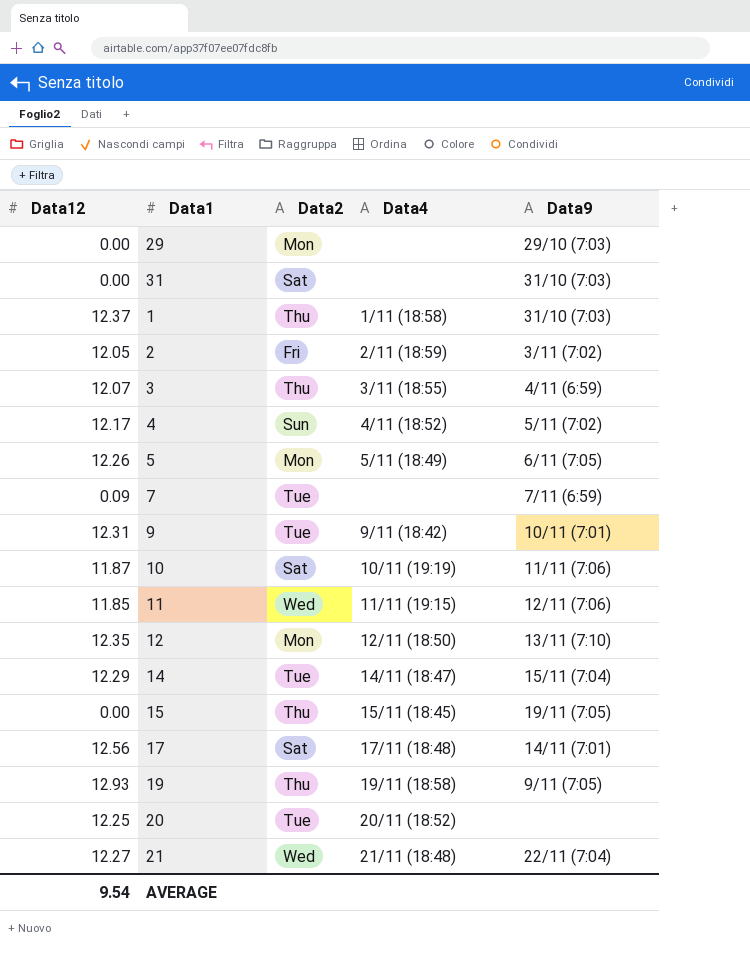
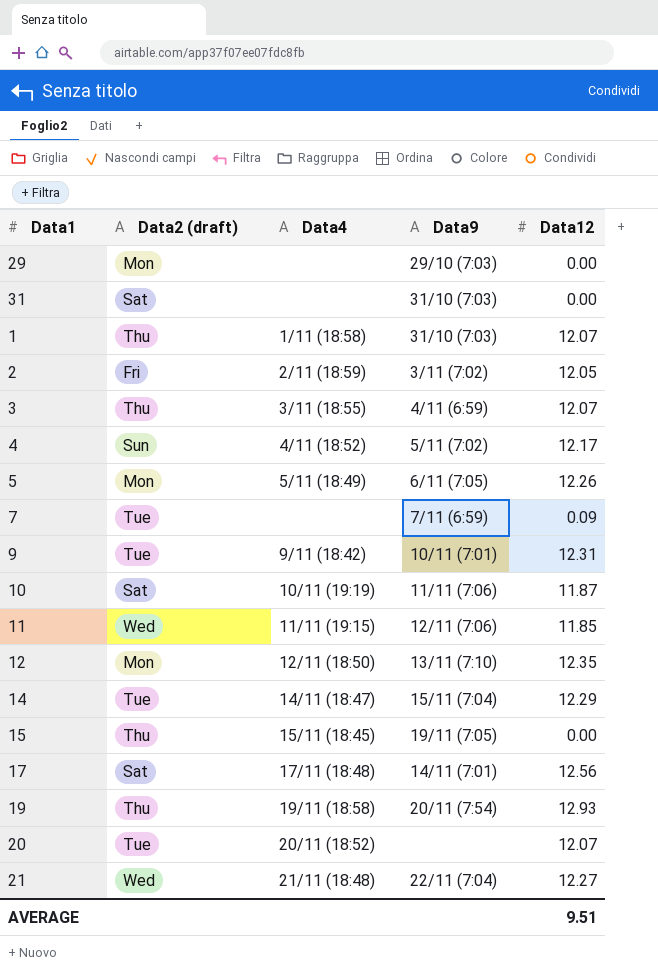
column name: Data2 -> Data2 (draft)
column Data12 | position: 1 -> 5
1 | Data12: 12.37 -> 12.07
19 | Data9: 9/11 (7:05) -> 20/11 (7:54)
20 | Data12: 12.25 -> 12.07
AVERAGE | Data12: 9.54 -> 9.51

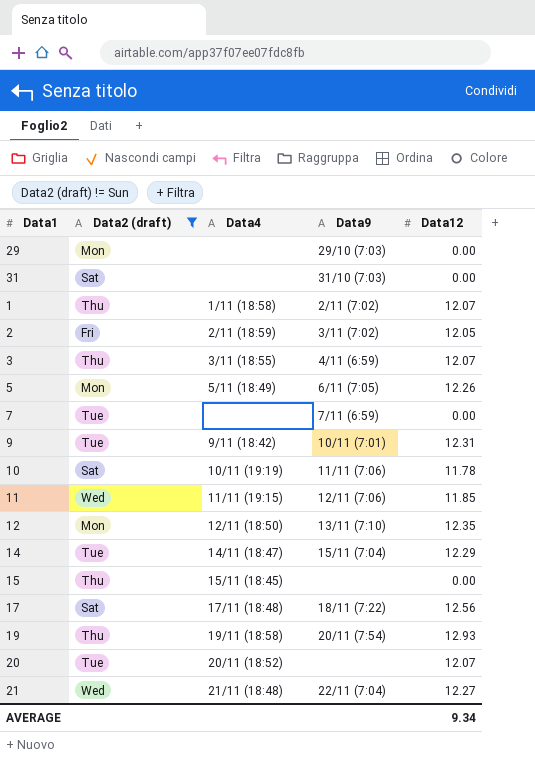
filter: none -> Data2 (draft) != Sun
1 | Data9: 31/10 (7:03) -> 2/11 (7:02)
7 | Data12: 0.09 -> 0.00
10 | Data12: 11.87 -> 11.78
15 | Data9: 19/11 (7:05) -> none
17 | Data9: 14/11 (7:01) -> 18/11 (7:22)
AVERAGE | Data12: 9.51 -> 9.34

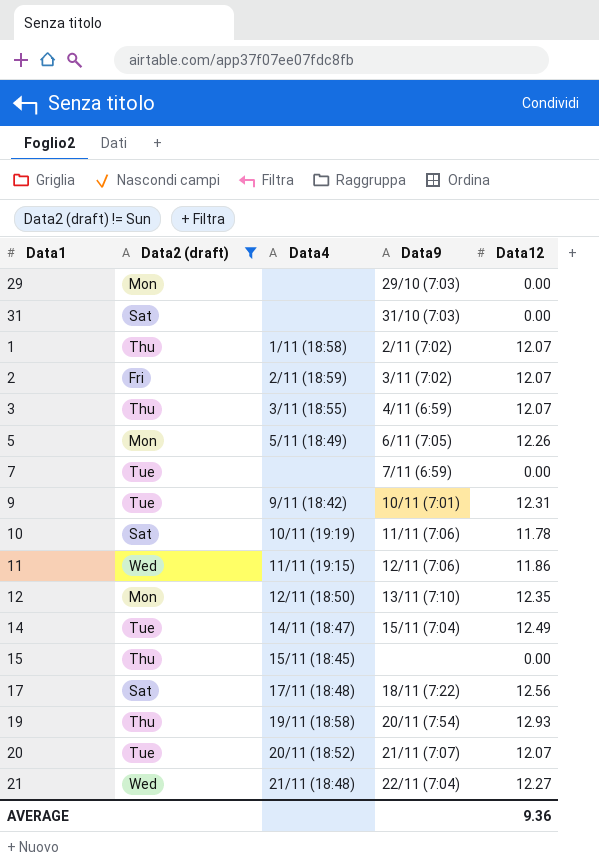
2 | Data12: 12.05 -> 12.07
11 | Data12: 11.85 -> 11.86
14 | Data12: 12.29 -> 12.49
20 | Data9: none -> 21/11 (7:07)
AVERAGE | Data12: 9.34 -> 9.36

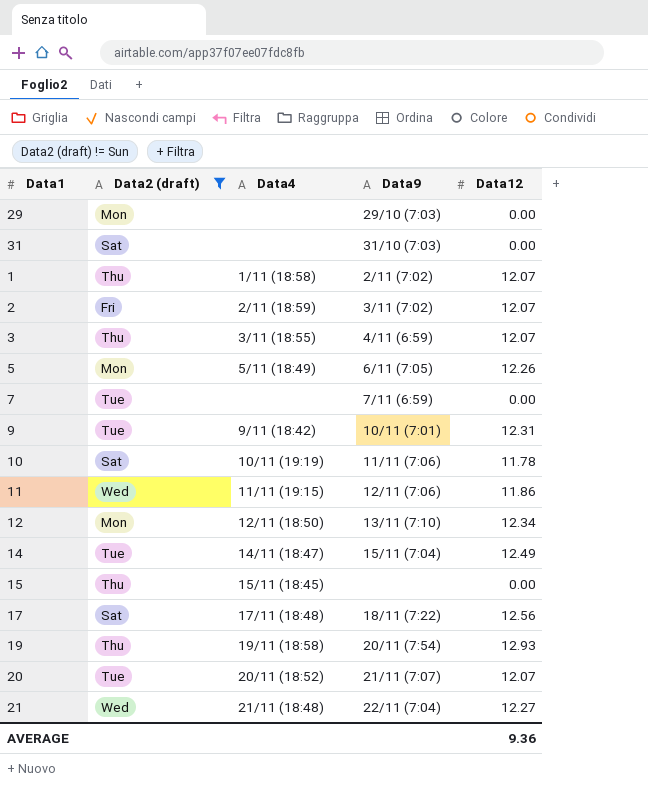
12 | Data12: 12.35 -> 12.34

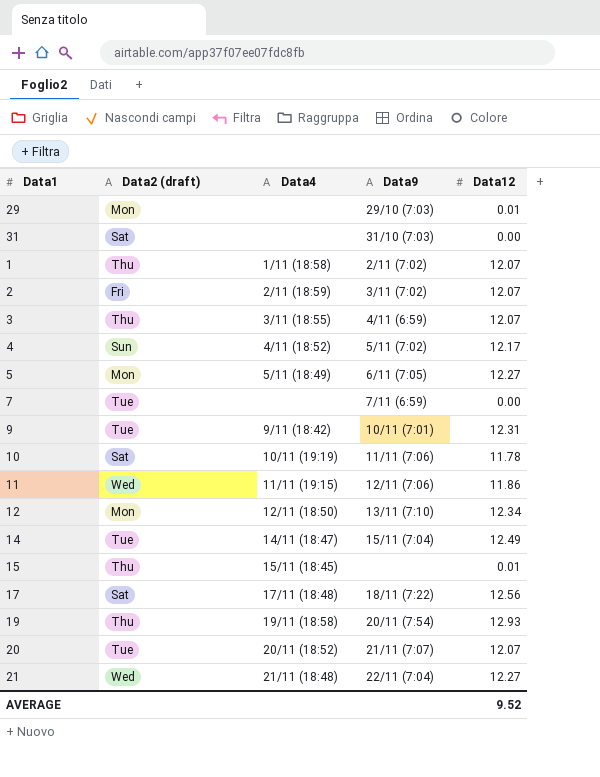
filter: Data2 (draft) != Sun -> none
29 | Data12: 0.00 -> 0.01
5 | Data12: 12.26 -> 12.27
15 | Data12: 0.00 -> 0.01
AVERAGE | Data12: 9.36 -> 9.52

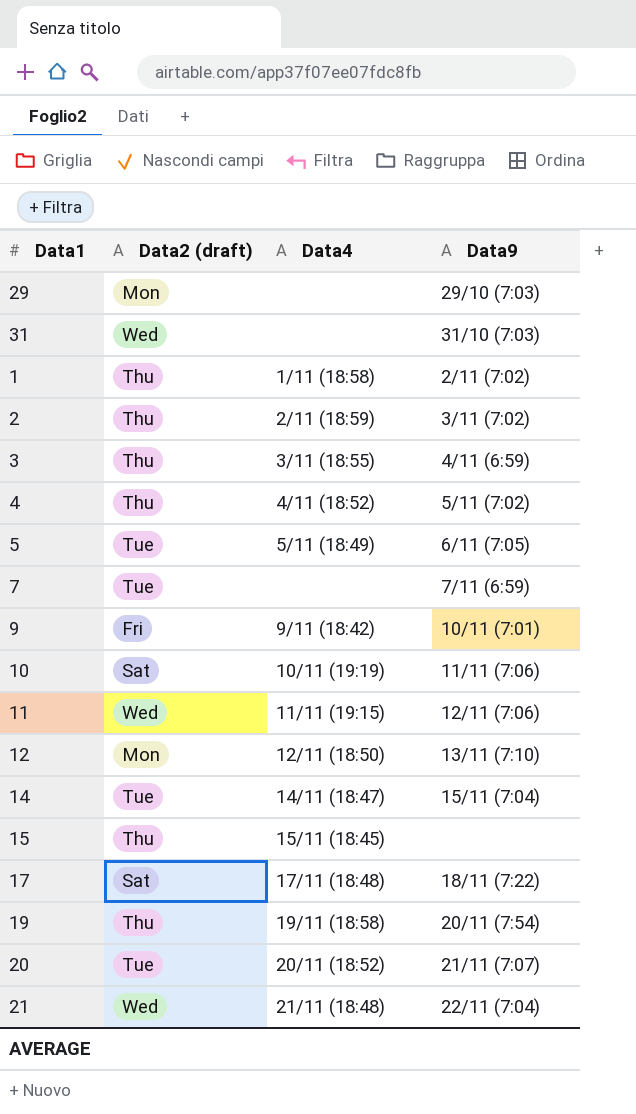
column Data12 | position: 5 -> none
31 | Data2 (draft): Sat -> Wed
2 | Data2 (draft): Fri -> Thu
4 | Data2 (draft): Sun -> Thu
5 | Data2 (draft): Mon -> Tue
9 | Data2 (draft): Tue -> Fri

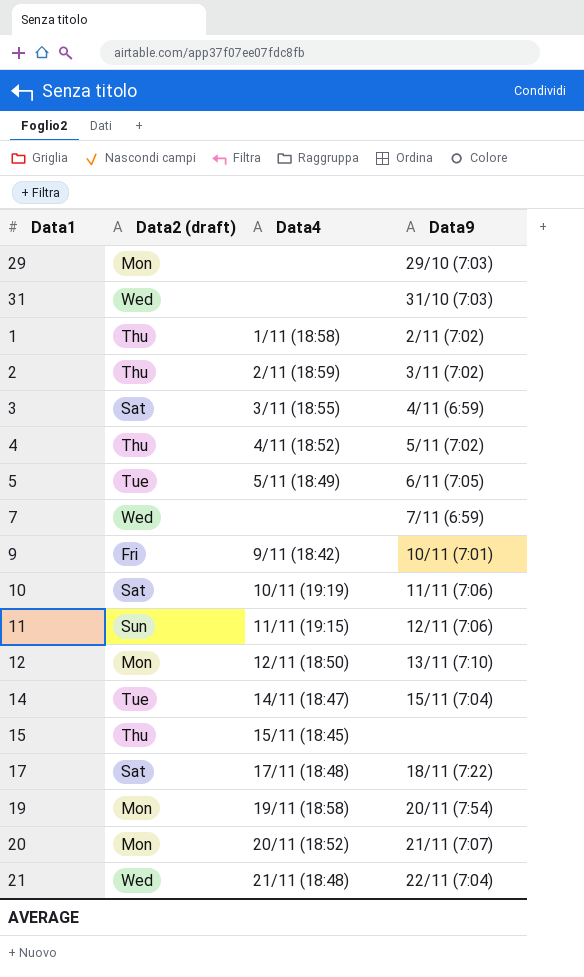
3 | Data2 (draft): Thu -> Sat
7 | Data2 (draft): Tue -> Wed
11 | Data2 (draft): Wed -> Sun
19 | Data2 (draft): Thu -> Mon
20 | Data2 (draft): Tue -> Mon

